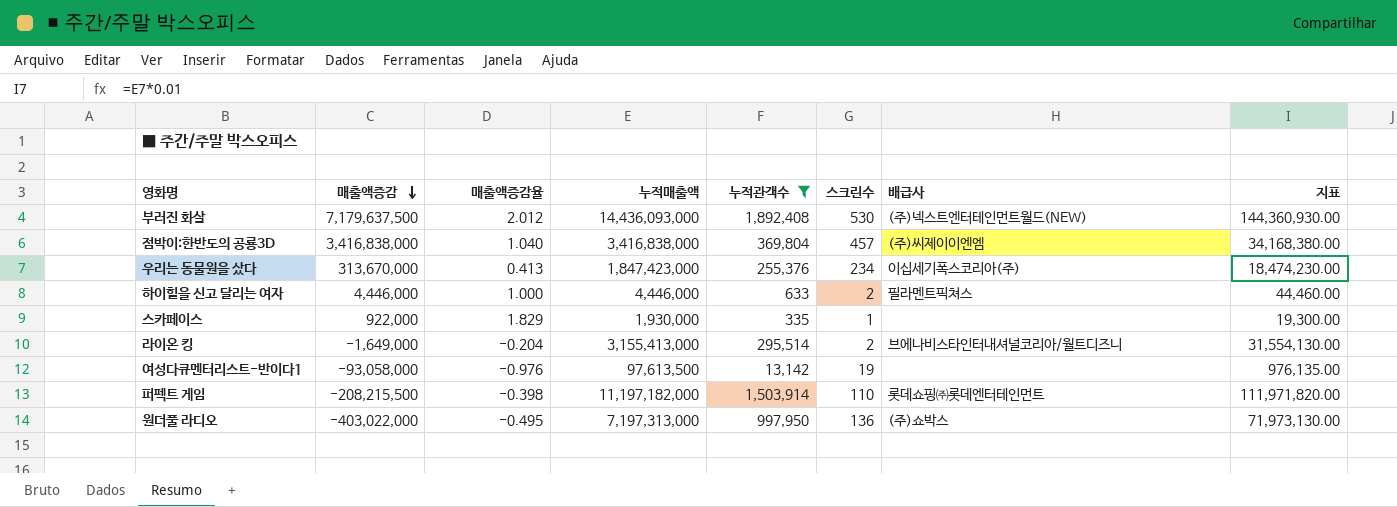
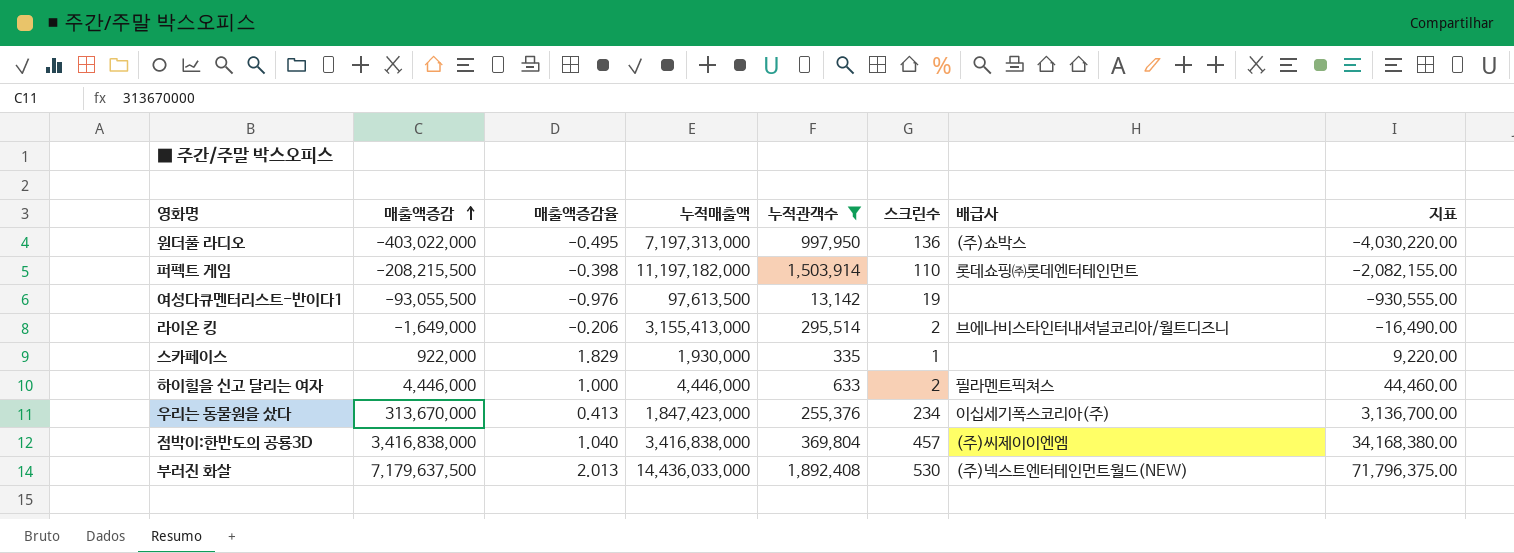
row order: 매출액증감 descending -> 매출액증감 ascending
column 지표 | formula: [누적매출액] * 0.01 -> [매출액증감] * 0.01
여성다큐멘터리스트-반이다1 | 매출액증감: -93,058,000 -> -93,055,500
라이온 킹 | 매출액증감율: -0.204 -> -0.206
부러진 화살 | 매출액증감율: 2.012 -> 2.013
부러진 화살 | 누적매출액: 14,436,093,000 -> 14,436,033,000

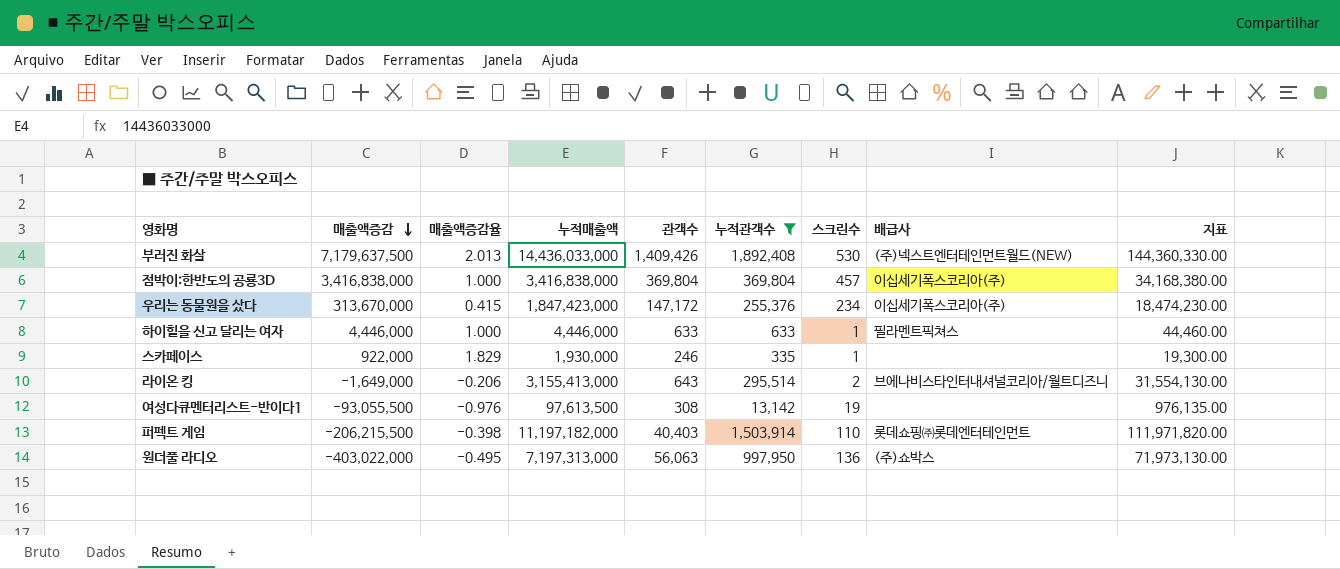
row order: 매출액증감 ascending -> 매출액증감 descending
column 관객수 | position: none -> 5
column 지표 | formula: [매출액증감] * 0.01 -> [누적매출액] * 0.01
점박이:한반도의 공룡3D | 매출액증감율: 1.040 -> 1.000
점박이:한반도의 공룡3D | 배급사: (주)씨제이이엔엠 -> 이십세기폭스코리아(주)
우리는 동물원을 샀다 | 매출액증감율: 0.413 -> 0.415
하이힐을 신고 달리는 여자 | 스크린수: 2 -> 1
퍼펙트 게임 | 매출액증감: -208,215,500 -> -206,215,500

